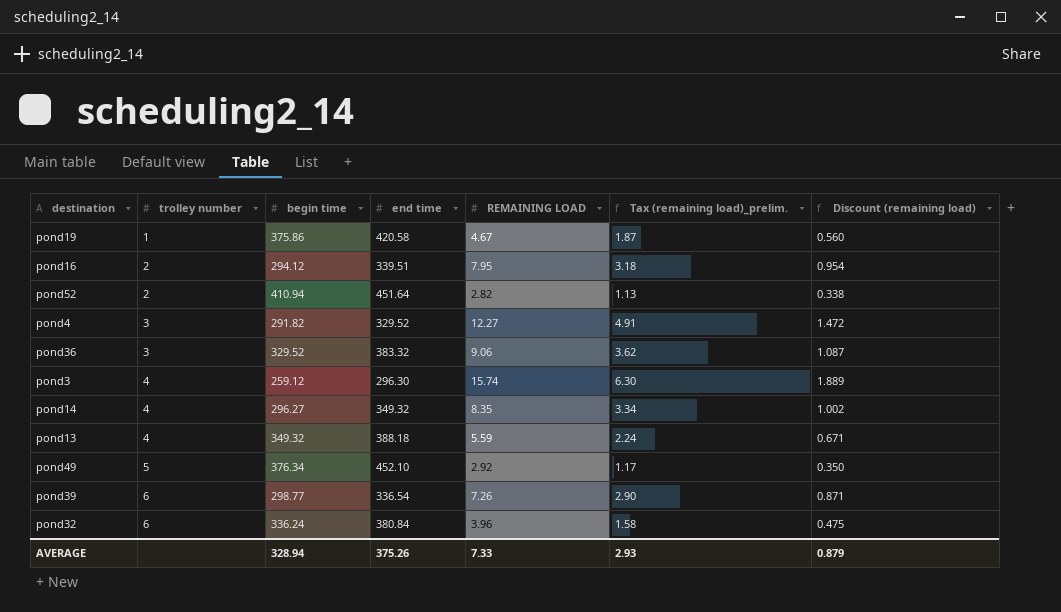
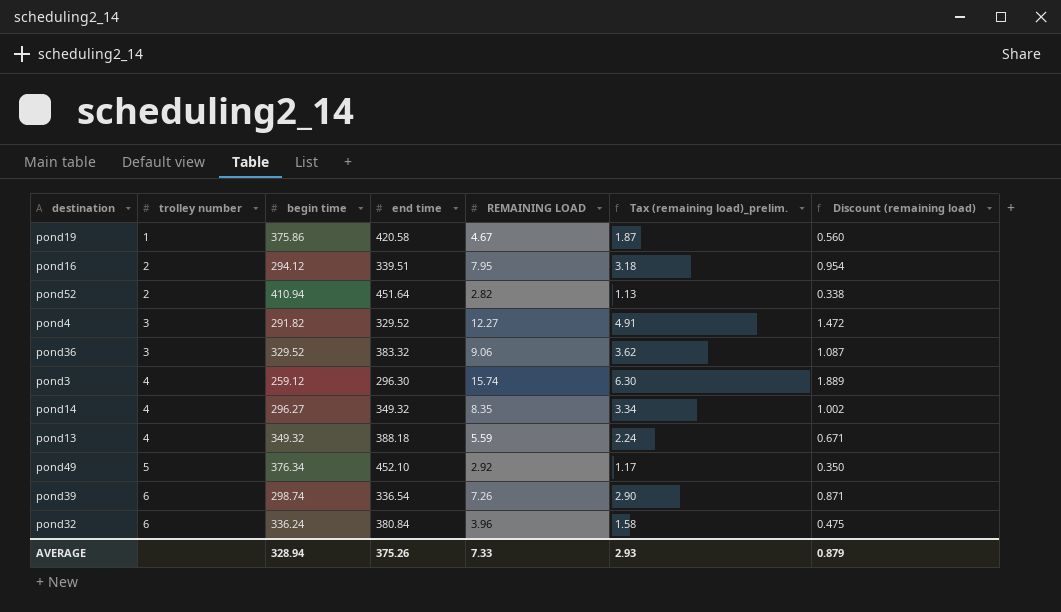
pond39 | begin time: 298.77 -> 298.74

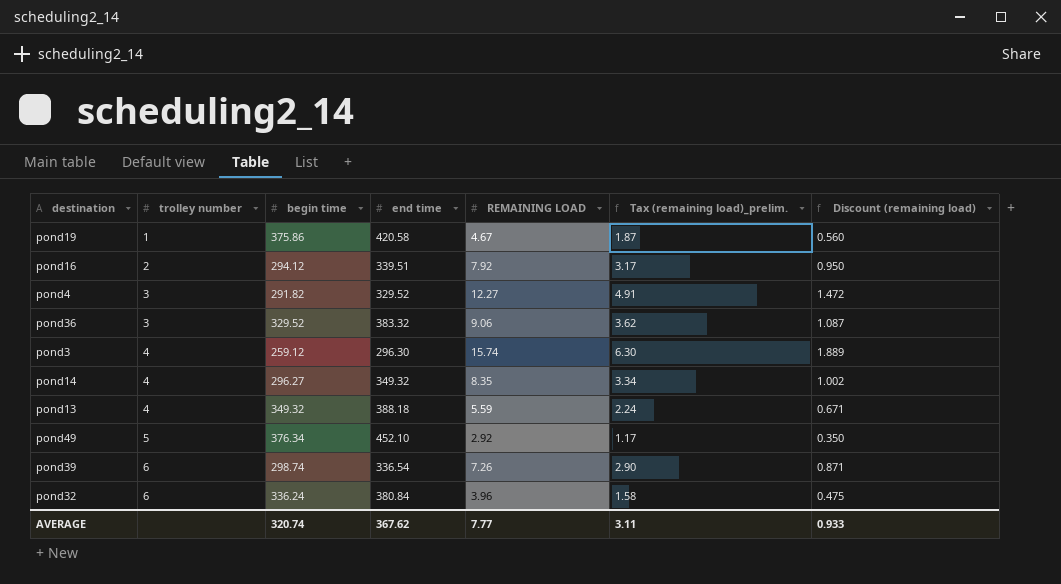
row pond52: 2 | 410.94 | 451.64 | 2.82 | 1.13 | 0.338 -> none
pond16 | REMAINING LOAD: 7.95 -> 7.92
pond16 | Tax (remaining load)_prelim.: 3.18 -> 3.17
pond16 | Discount (remaining load): 0.954 -> 0.950
AVERAGE | begin time: 328.94 -> 320.74
AVERAGE | end time: 375.26 -> 367.62
AVERAGE | REMAINING LOAD: 7.33 -> 7.77
AVERAGE | Tax (remaining load)_prelim.: 2.93 -> 3.11
AVERAGE | Discount (remaining load): 0.879 -> 0.933

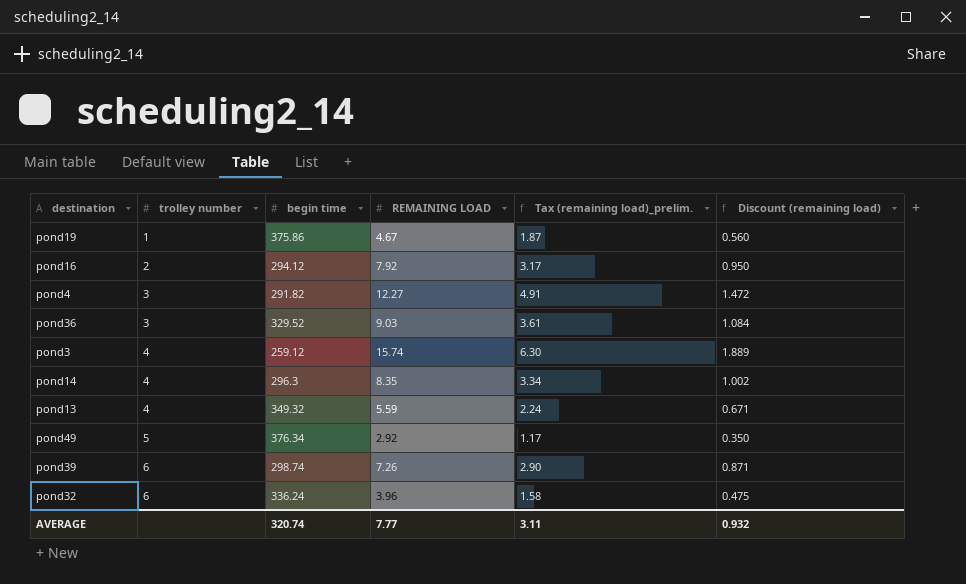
column end time | position: 4 -> none
pond36 | REMAINING LOAD: 9.06 -> 9.03
pond36 | Tax (remaining load)_prelim.: 3.62 -> 3.61
pond36 | Discount (remaining load): 1.087 -> 1.084
pond14 | begin time: 296.27 -> 296.3
AVERAGE | Discount (remaining load): 0.933 -> 0.932

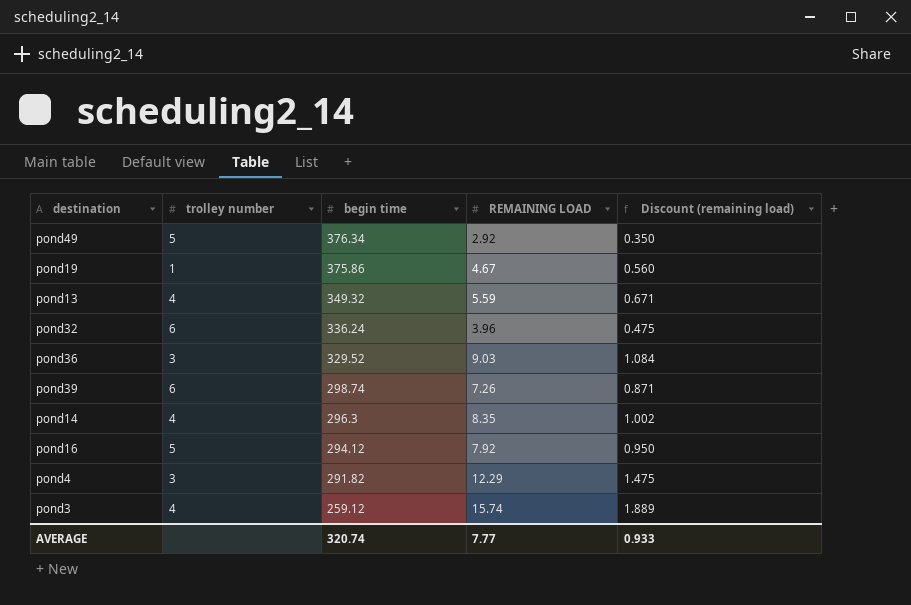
row order: trolley number ascending -> begin time descending
column Tax (remaining load)_prelim. | formula: [REMAINING LOAD] * 0.4 -> none
pond16 | trolley number: 2 -> 5
pond4 | REMAINING LOAD: 12.27 -> 12.29
pond4 | Discount (remaining load): 1.472 -> 1.475
AVERAGE | Discount (remaining load): 0.932 -> 0.933

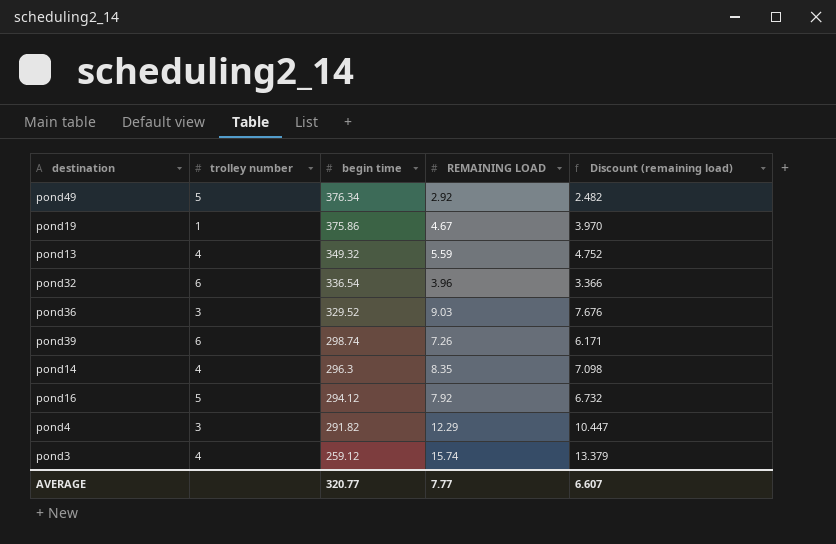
column Discount (remaining load) | formula: [REMAINING LOAD] * 0.12 -> [REMAINING LOAD] * 0.85
pond32 | begin time: 336.24 -> 336.54
AVERAGE | begin time: 320.74 -> 320.77
AVERAGE | Discount (remaining load): 0.933 -> 6.607

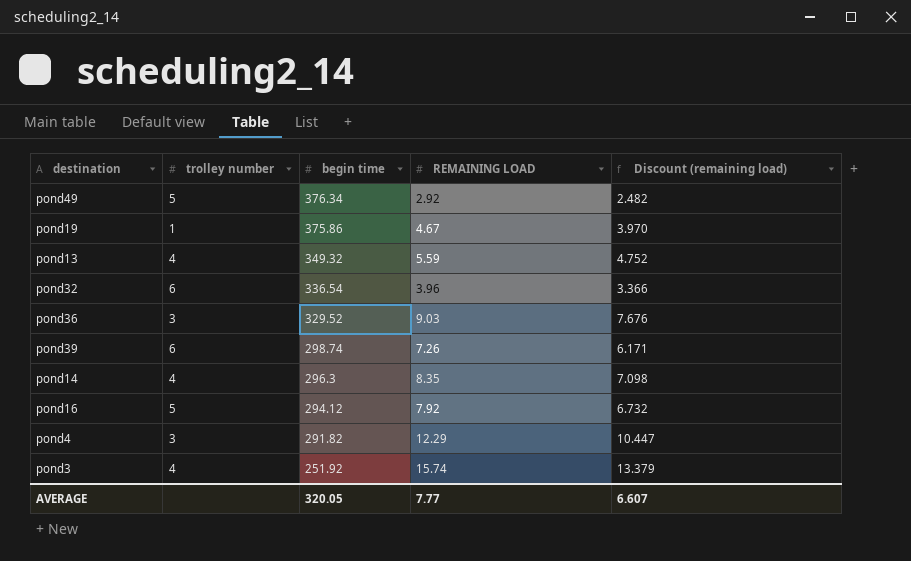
pond3 | begin time: 259.12 -> 251.92
AVERAGE | begin time: 320.77 -> 320.05

